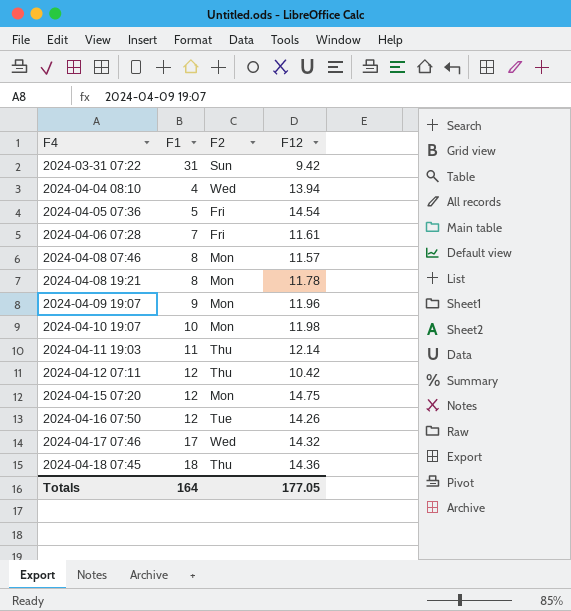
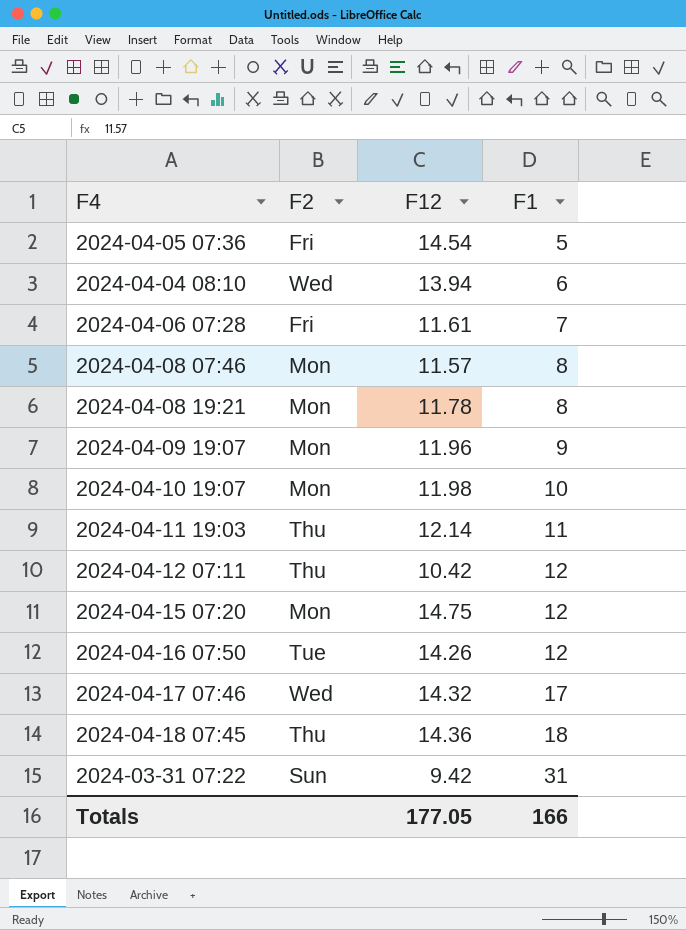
row order: F4 ascending -> F1 ascending
column F1 | position: 2 -> 4
2024-04-04 08:10 | F1: 4 -> 6
Totals | F1: 164 -> 166

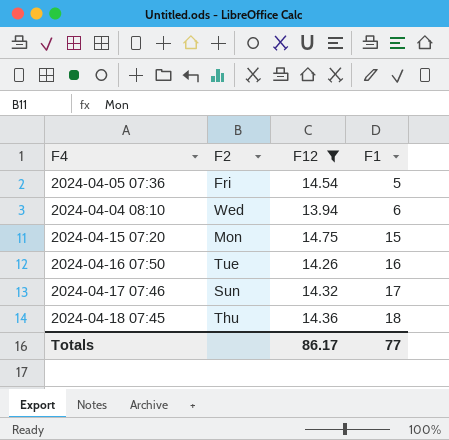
filter: none -> F12 >= 13.94
2024-04-15 07:20 | F1: 12 -> 15
2024-04-16 07:50 | F1: 12 -> 16
2024-04-17 07:46 | F2: Wed -> Sun
Totals | F12: 177.05 -> 86.17
Totals | F1: 166 -> 77

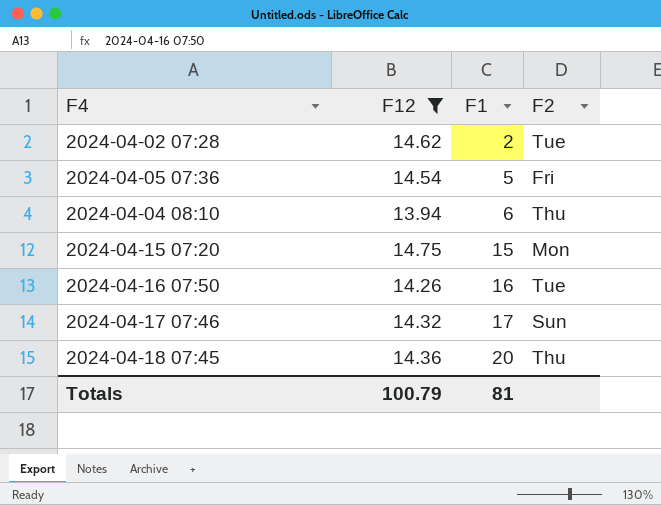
column F2 | position: 2 -> 4
row 2024-04-02 07:28: none -> 14.62 | 2 | Tue
2024-04-04 08:10 | F2: Wed -> Thu
2024-04-18 07:45 | F1: 18 -> 20
Totals | F12: 86.17 -> 100.79
Totals | F1: 77 -> 81

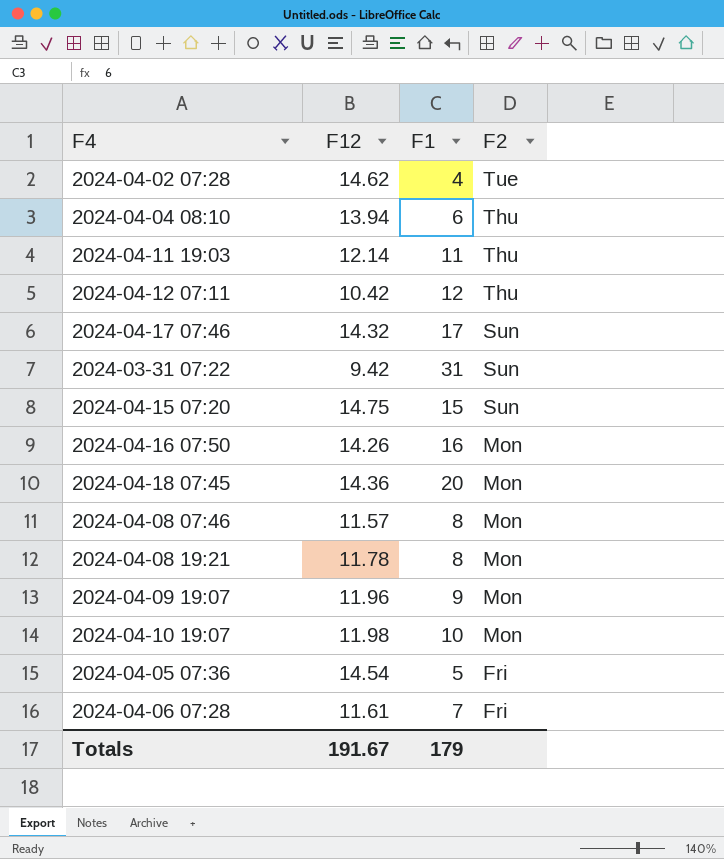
filter: F12 >= 13.94 -> none
row order: F1 ascending -> F2 descending
2024-04-02 07:28 | F1: 2 -> 4
2024-04-15 07:20 | F2: Mon -> Sun
2024-04-16 07:50 | F2: Tue -> Mon
2024-04-18 07:45 | F2: Thu -> Mon
Totals | F12: 100.79 -> 191.67
Totals | F1: 81 -> 179

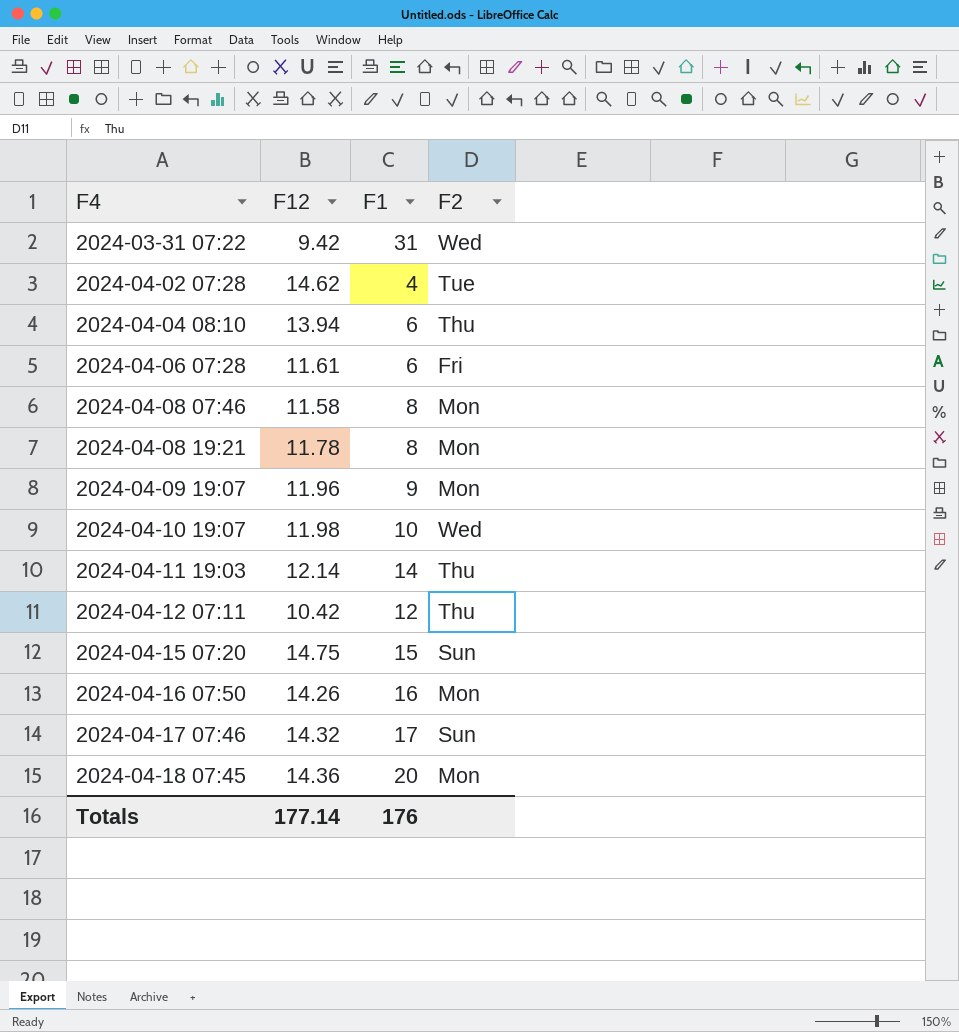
row order: F2 descending -> F4 ascending
row 2024-04-05 07:36: 14.54 | 5 | Fri -> none
2024-03-31 07:22 | F2: Sun -> Wed
2024-04-06 07:28 | F1: 7 -> 6
2024-04-08 07:46 | F12: 11.57 -> 11.58
2024-04-10 19:07 | F2: Mon -> Wed
2024-04-11 19:03 | F1: 11 -> 14
Totals | F12: 191.67 -> 177.14
Totals | F1: 179 -> 176

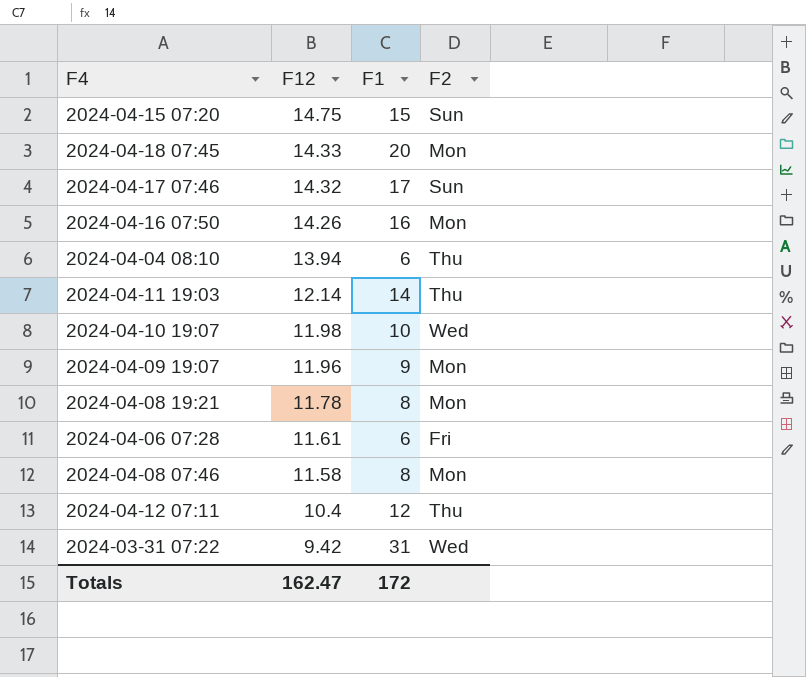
row order: F4 ascending -> F12 descending
row 2024-04-02 07:28: 14.62 | 4 | Tue -> none
2024-04-18 07:45 | F12: 14.36 -> 14.33
2024-04-12 07:11 | F12: 10.42 -> 10.4
Totals | F12: 177.14 -> 162.47
Totals | F1: 176 -> 172

